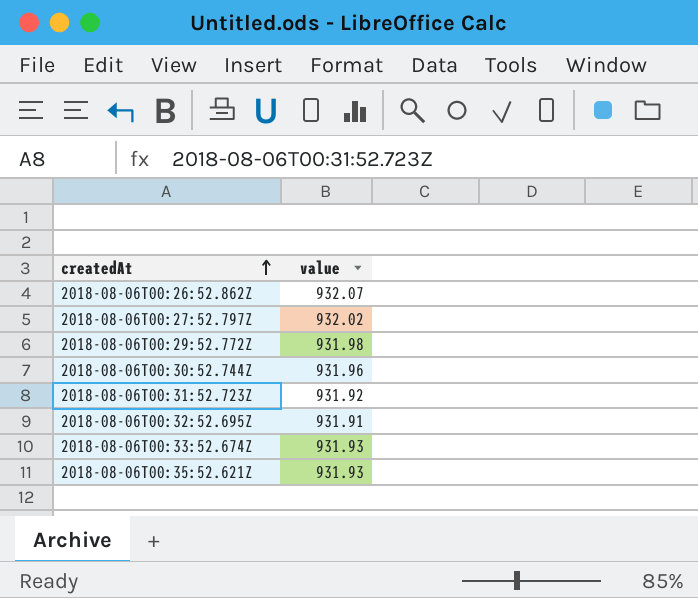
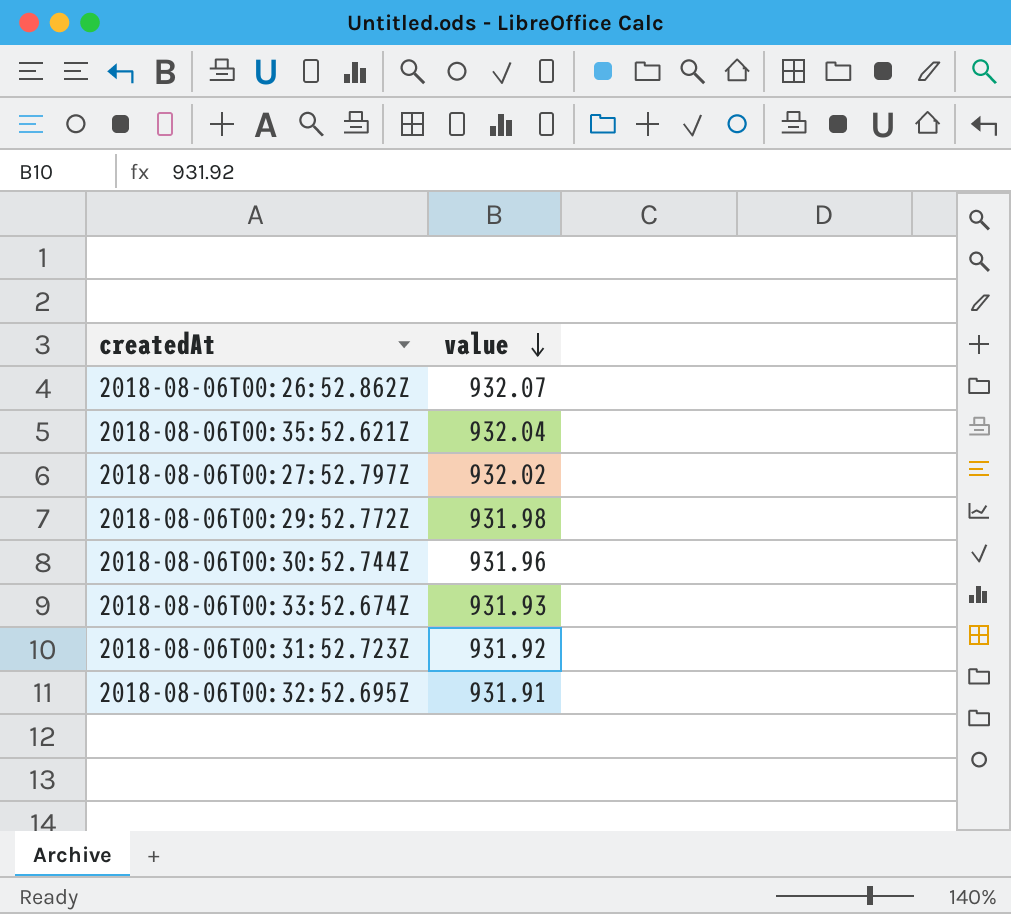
row order: createdAt ascending -> value descending
2018-08-06T00:35:52.621Z | value: 931.93 -> 932.04

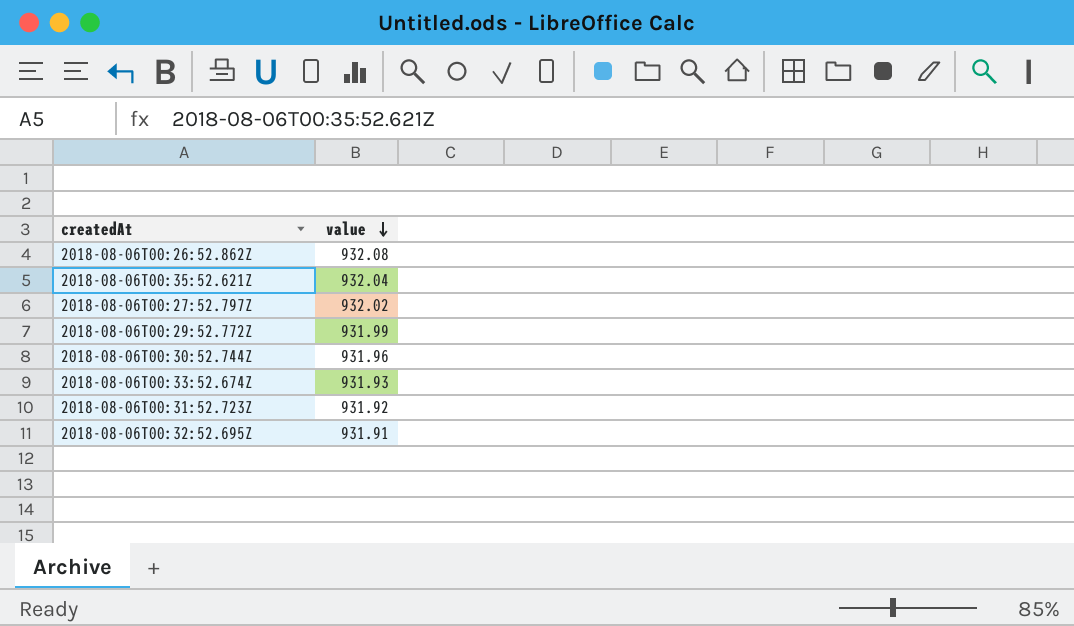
2018-08-06T00:26:52.862Z | value: 932.07 -> 932.08
2018-08-06T00:29:52.772Z | value: 931.98 -> 931.99

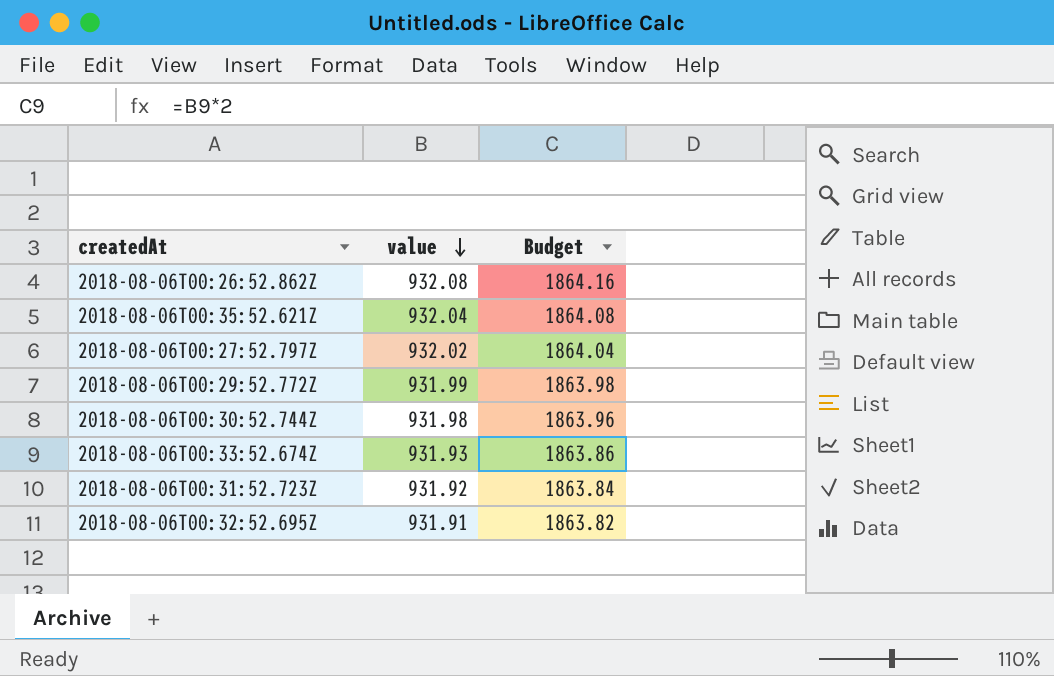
column Budget | formula: none -> [value] * 2
2018-08-06T00:30:52.744Z | value: 931.96 -> 931.98

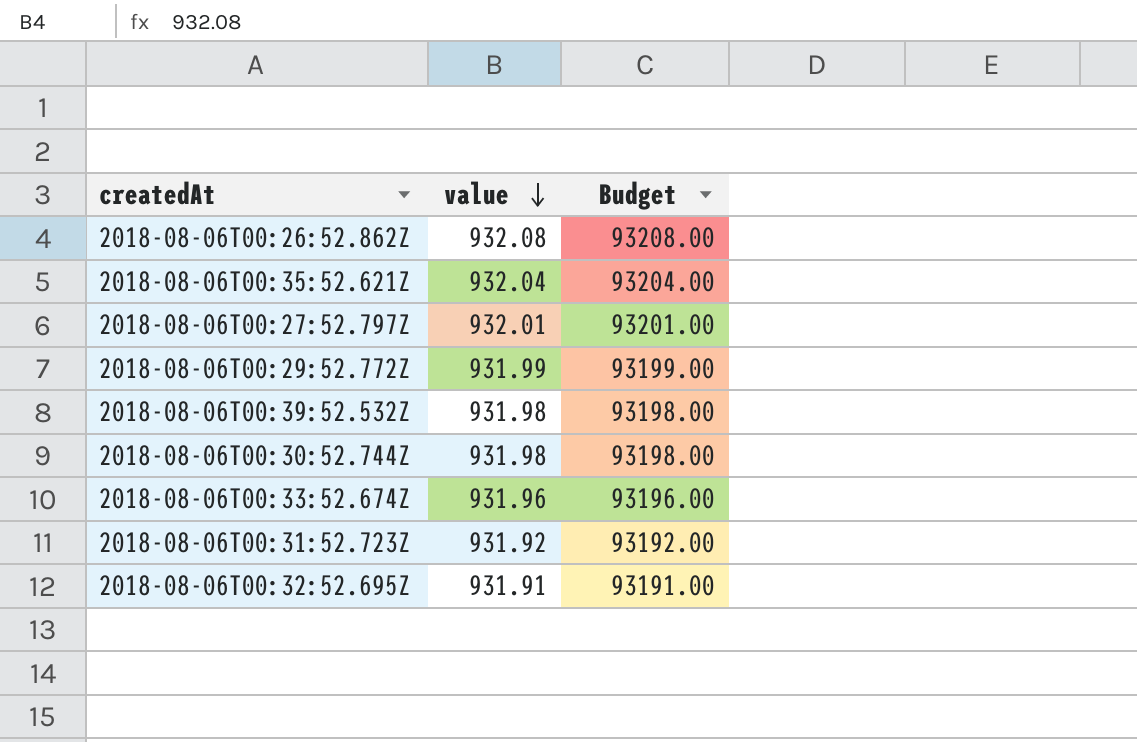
column Budget | formula: [value] * 2 -> [value] * 100
2018-08-06T00:27:52.797Z | value: 932.02 -> 932.01
row 2018-08-06T00:39:52.532Z: none -> 931.98 | 93198.00
2018-08-06T00:33:52.674Z | value: 931.93 -> 931.96

